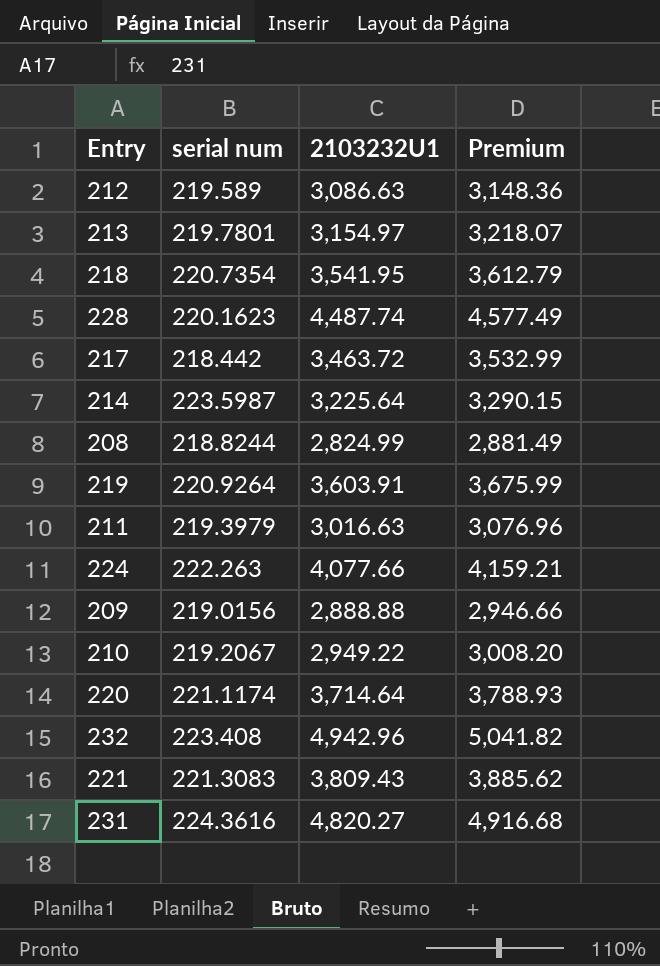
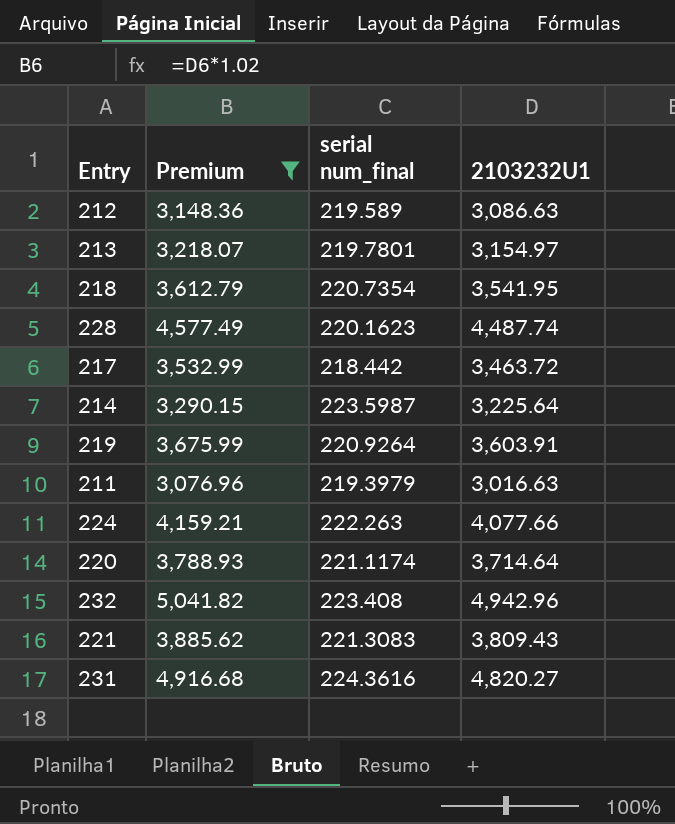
filter: none -> Premium >= 3,076.96
column Premium | position: 4 -> 2
column name: serial num -> serial num_final

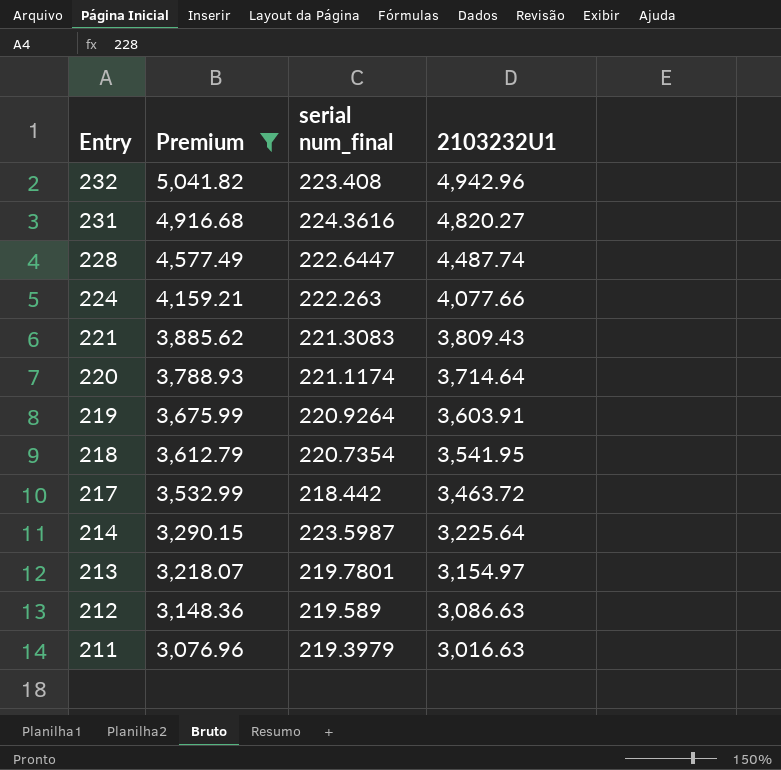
row order: none -> Entry descending
228 | serial num_final: 220.1623 -> 222.6447

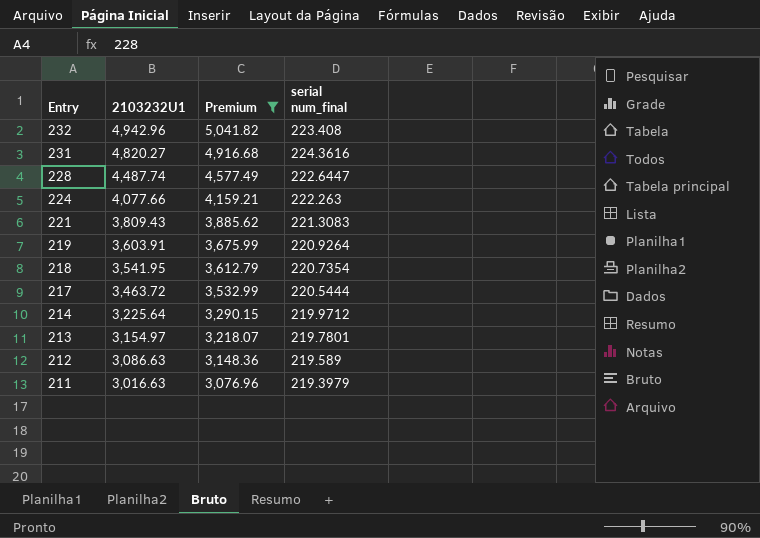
column 2103232U1 | position: 4 -> 2
row 220: 3,788.93 | 221.1174 | 3,714.64 -> none
217 | serial num_final: 218.442 -> 220.5444
214 | serial num_final: 223.5987 -> 219.9712

